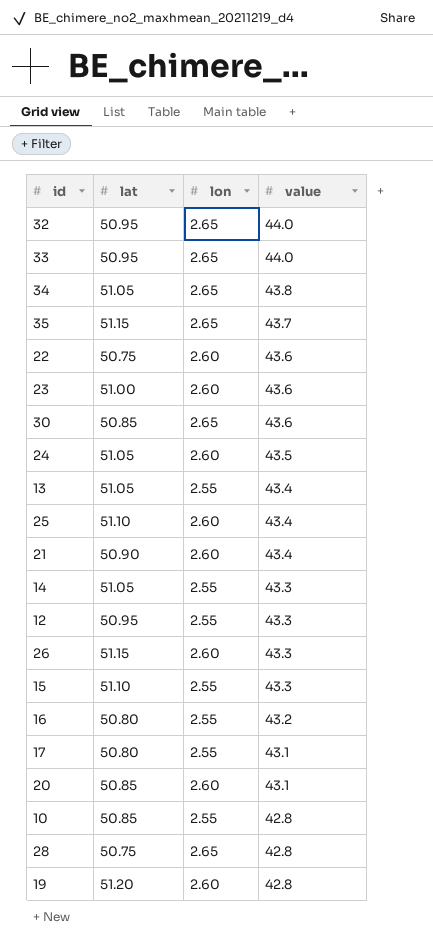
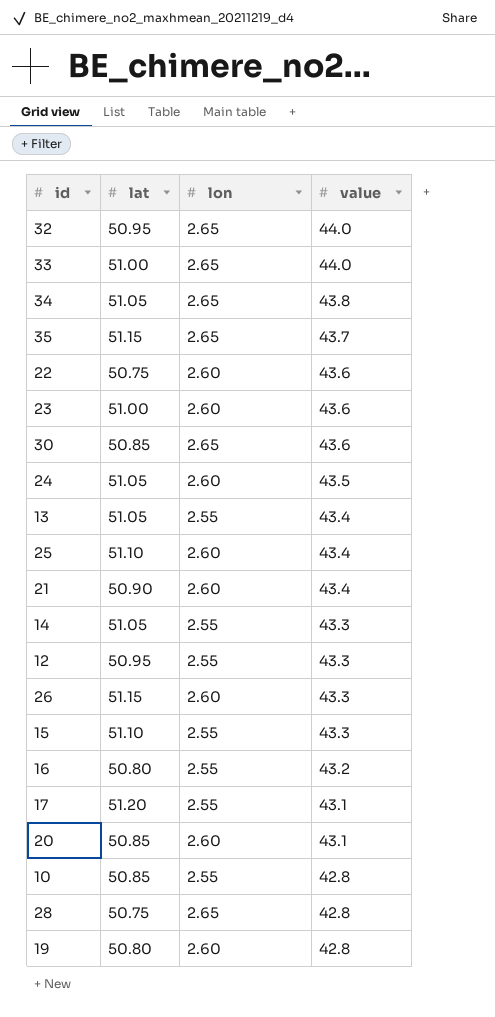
33 | lat: 50.95 -> 51.00
17 | lat: 50.80 -> 51.20
19 | lat: 51.20 -> 50.80

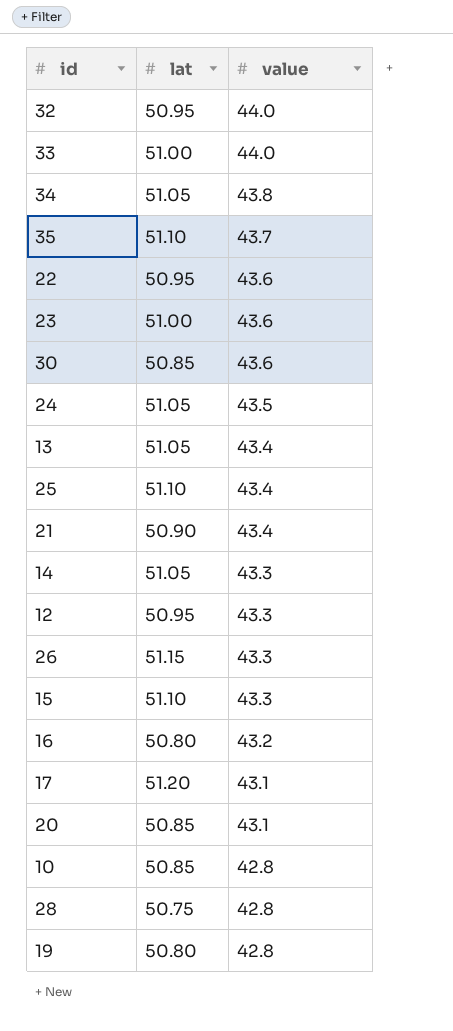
column lon | position: 3 -> none
35 | lat: 51.15 -> 51.10
22 | lat: 50.75 -> 50.95

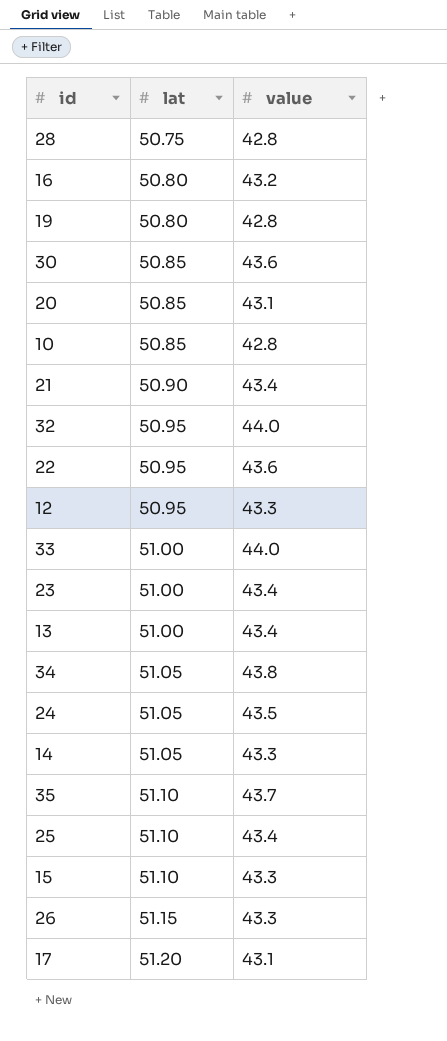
row order: value descending -> lat ascending
23 | value: 43.6 -> 43.4
13 | lat: 51.05 -> 51.00

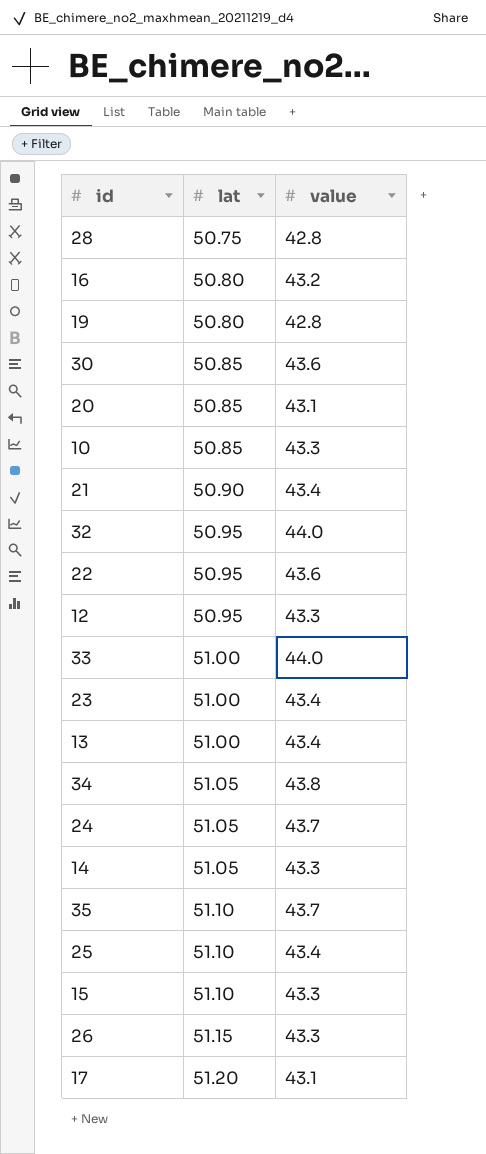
10 | value: 42.8 -> 43.3
24 | value: 43.5 -> 43.7

